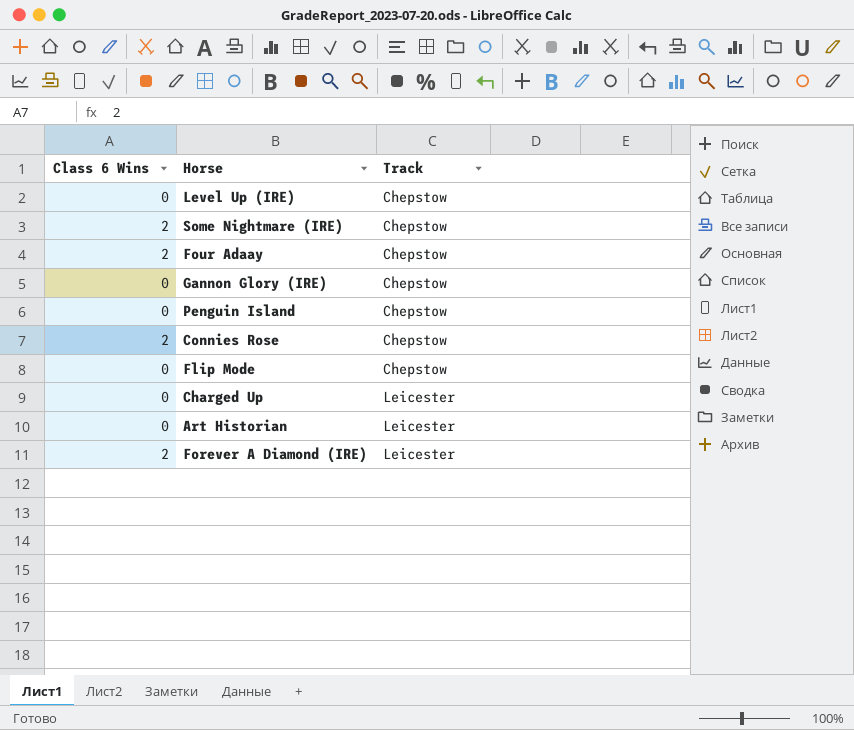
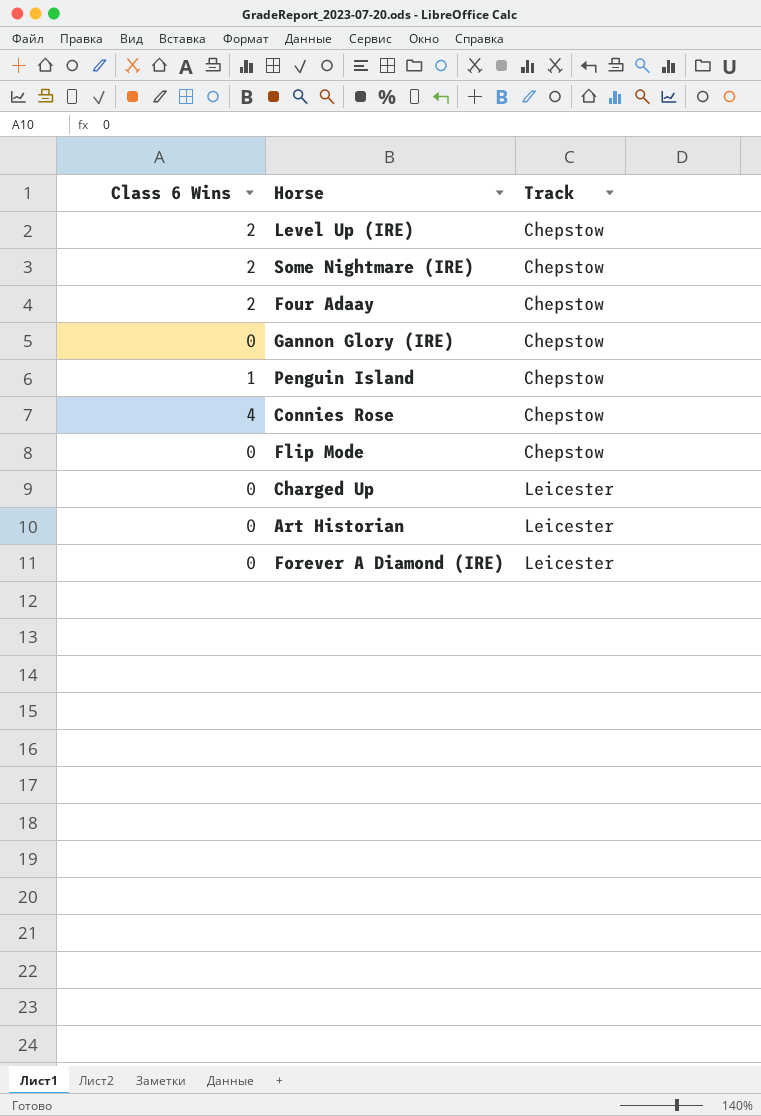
Level Up (IRE) | Class 6 Wins: 0 -> 2
Penguin Island | Class 6 Wins: 0 -> 1
Connies Rose | Class 6 Wins: 2 -> 4
Forever A Diamond (IRE) | Class 6 Wins: 2 -> 0

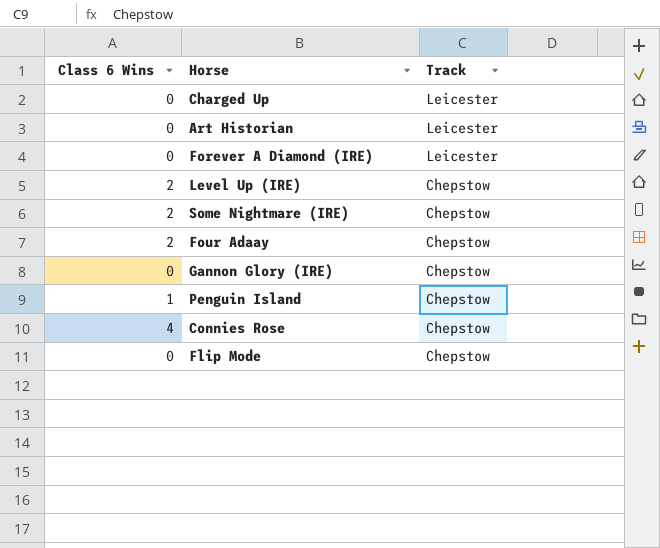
row order: Track ascending -> Track descending

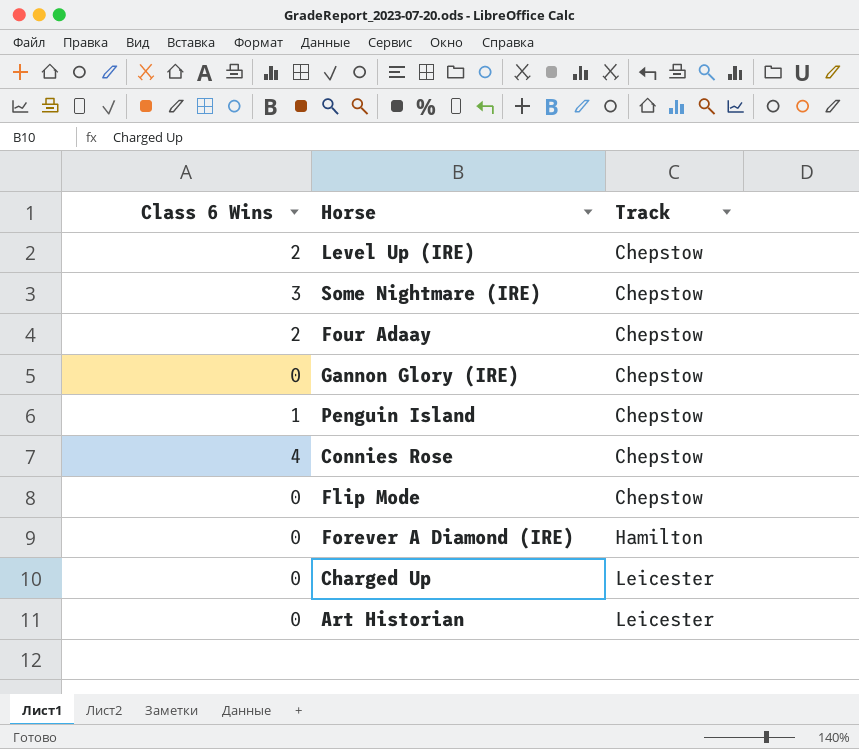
row order: Track descending -> Track ascending
Some Nightmare (IRE) | Class 6 Wins: 2 -> 3
Forever A Diamond (IRE) | Track: Leicester -> Hamilton

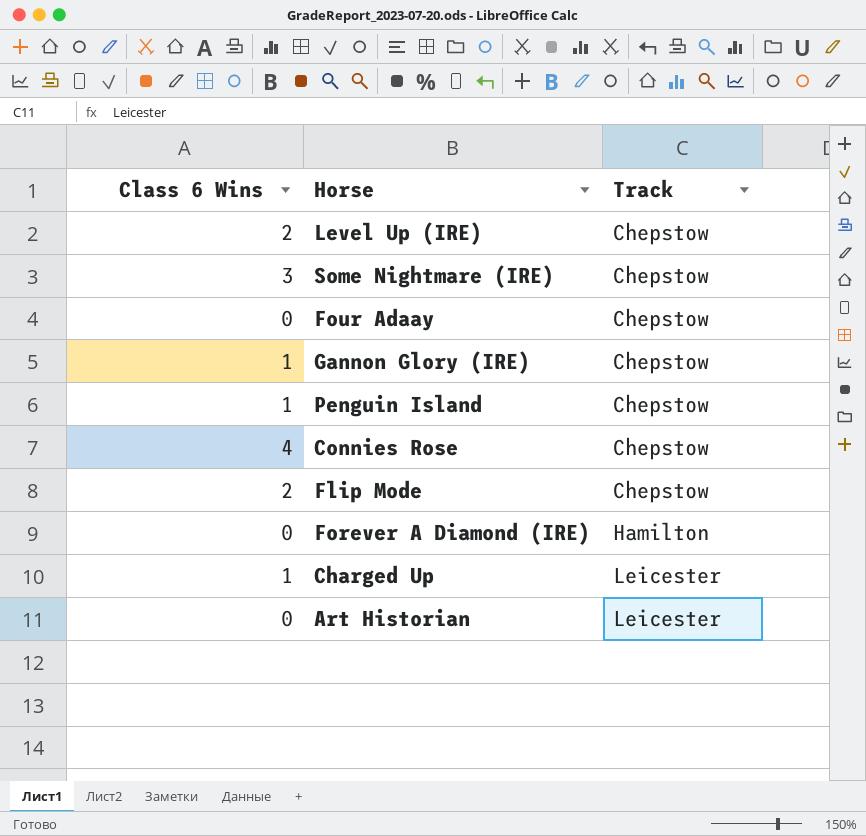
Four Adaay | Class 6 Wins: 2 -> 0
Gannon Glory (IRE) | Class 6 Wins: 0 -> 1
Flip Mode | Class 6 Wins: 0 -> 2
Charged Up | Class 6 Wins: 0 -> 1

